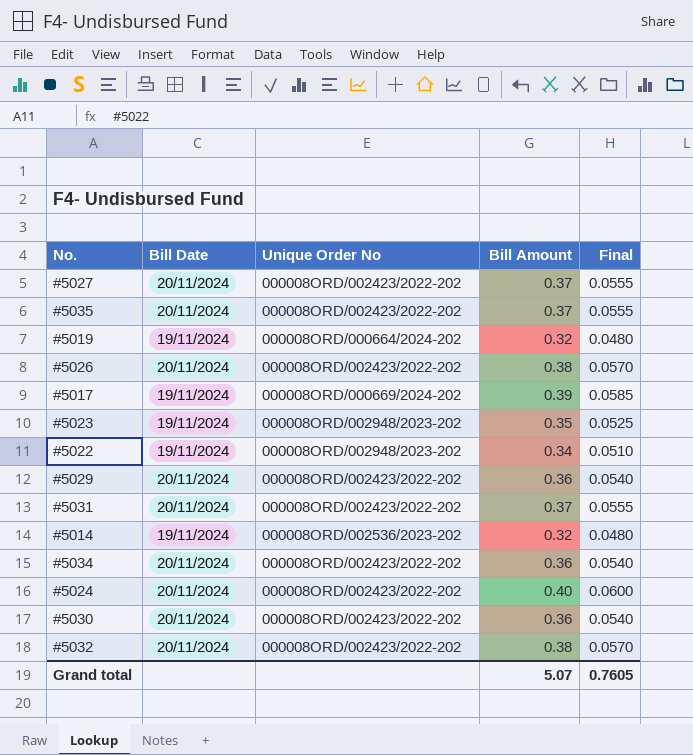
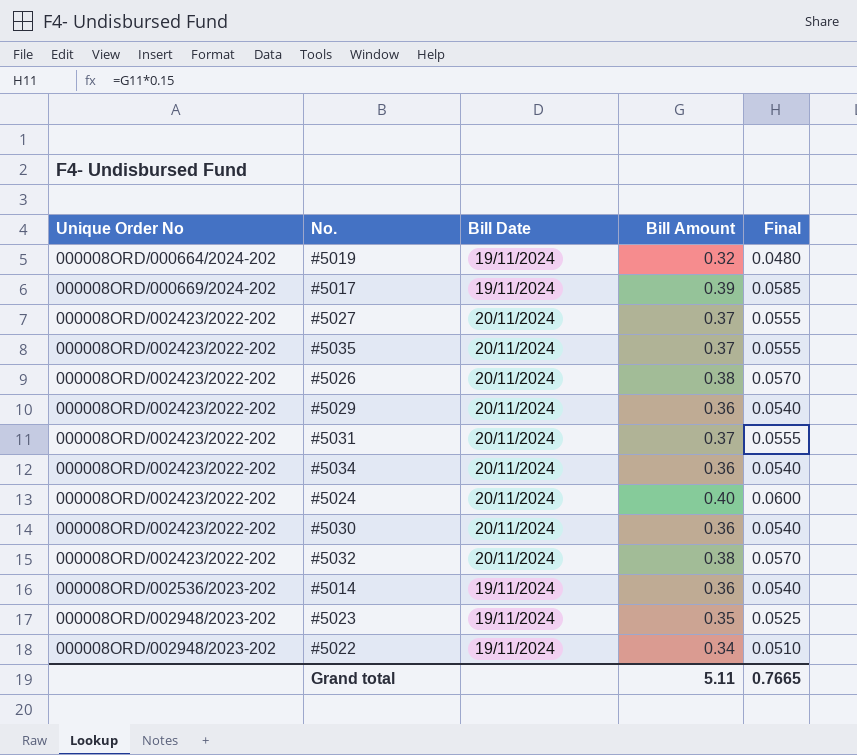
row order: none -> Unique Order No ascending
column Unique Order No | position: 3 -> 1
#5014 | Bill Amount: 0.32 -> 0.36
#5014 | Final: 0.0480 -> 0.0540
Grand total | Bill Amount: 5.07 -> 5.11
Grand total | Final: 0.7605 -> 0.7665

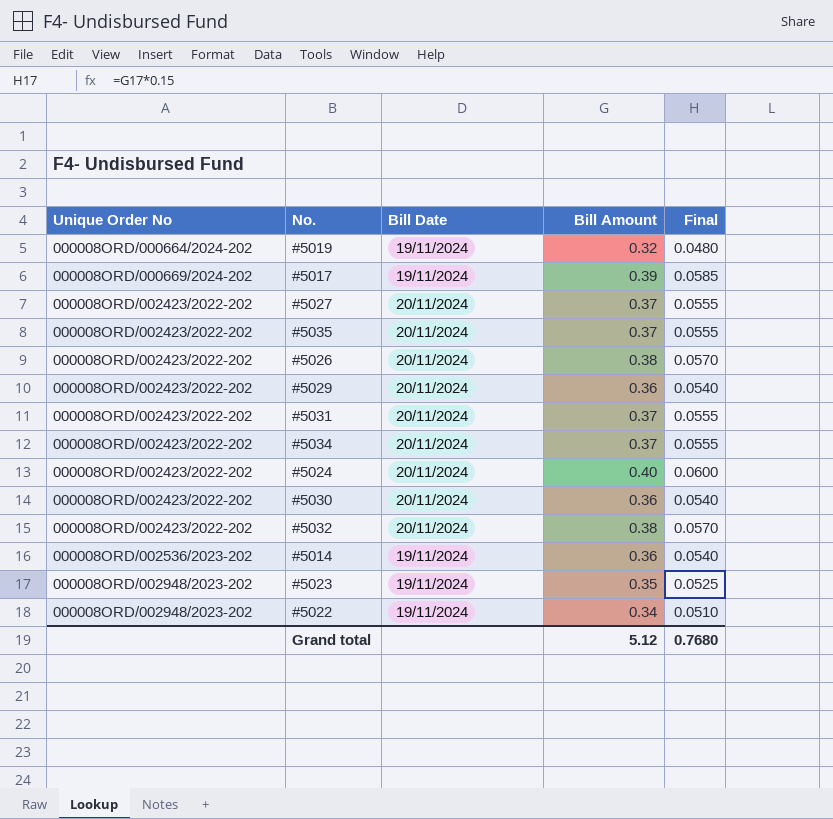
#5034 | Bill Amount: 0.36 -> 0.37
#5034 | Final: 0.0540 -> 0.0555
Grand total | Bill Amount: 5.11 -> 5.12
Grand total | Final: 0.7665 -> 0.7680

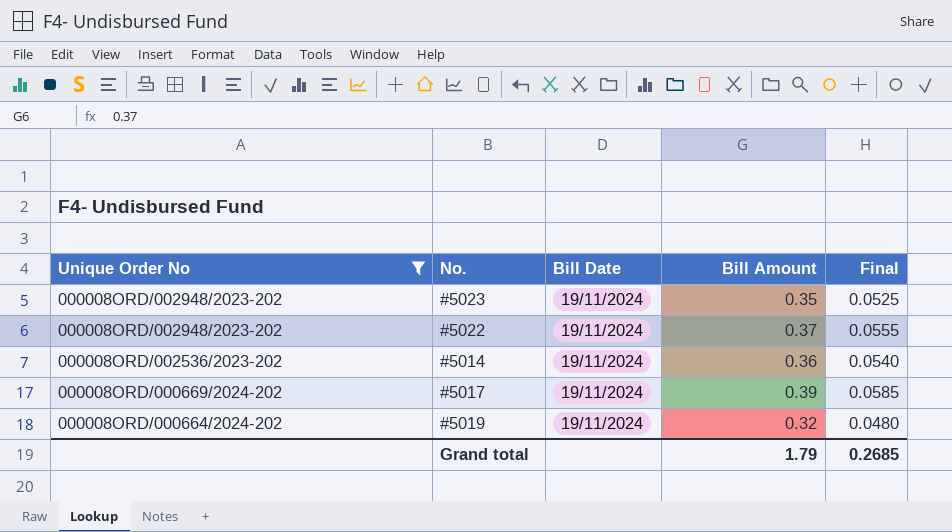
filter: none -> Unique Order No != 000008ORD/002423/2022-202
row order: Unique Order No ascending -> Unique Order No descending
#5022 | Bill Amount: 0.34 -> 0.37
#5022 | Final: 0.0510 -> 0.0555
Grand total | Bill Amount: 5.12 -> 1.79
Grand total | Final: 0.7680 -> 0.2685

